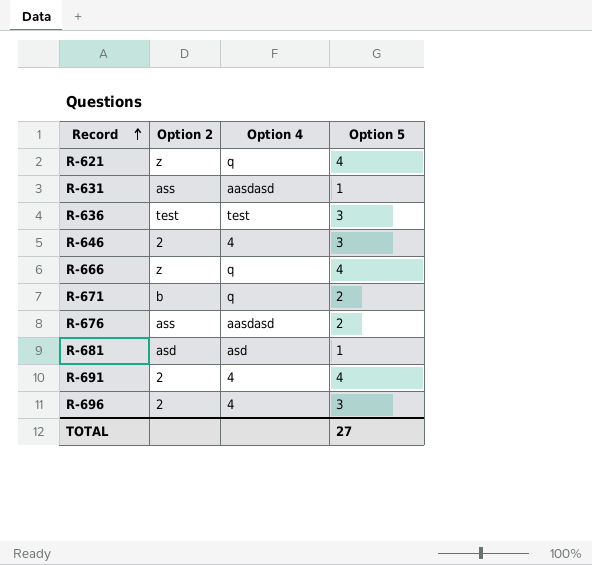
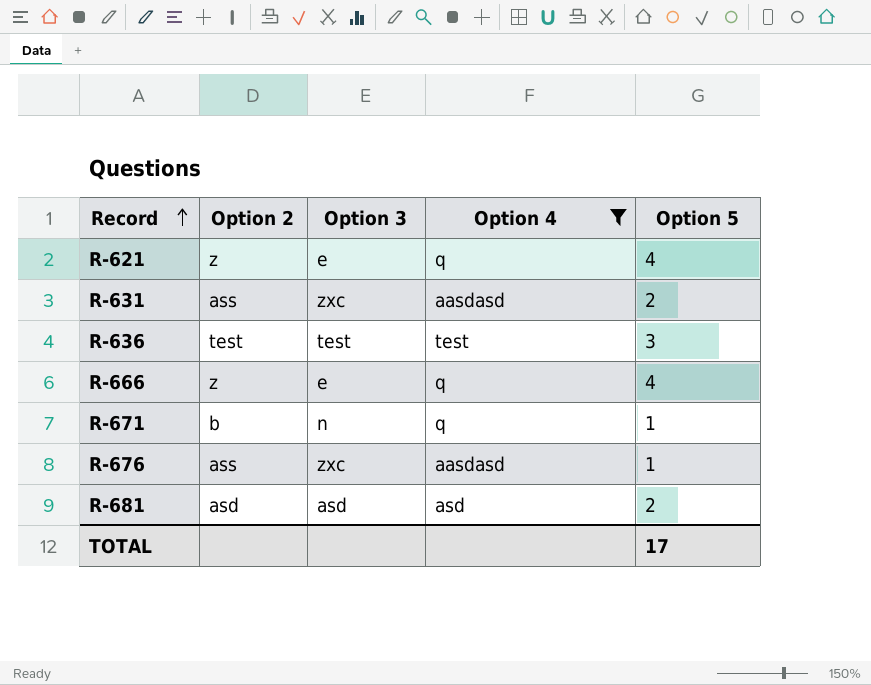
filter: none -> Option 4 != 4
column Option 3 | position: none -> 3
R-631 | Option 5: 1 -> 2
R-671 | Option 5: 2 -> 1
R-676 | Option 5: 2 -> 1
R-681 | Option 5: 1 -> 2
TOTAL | Option 5: 27 -> 17

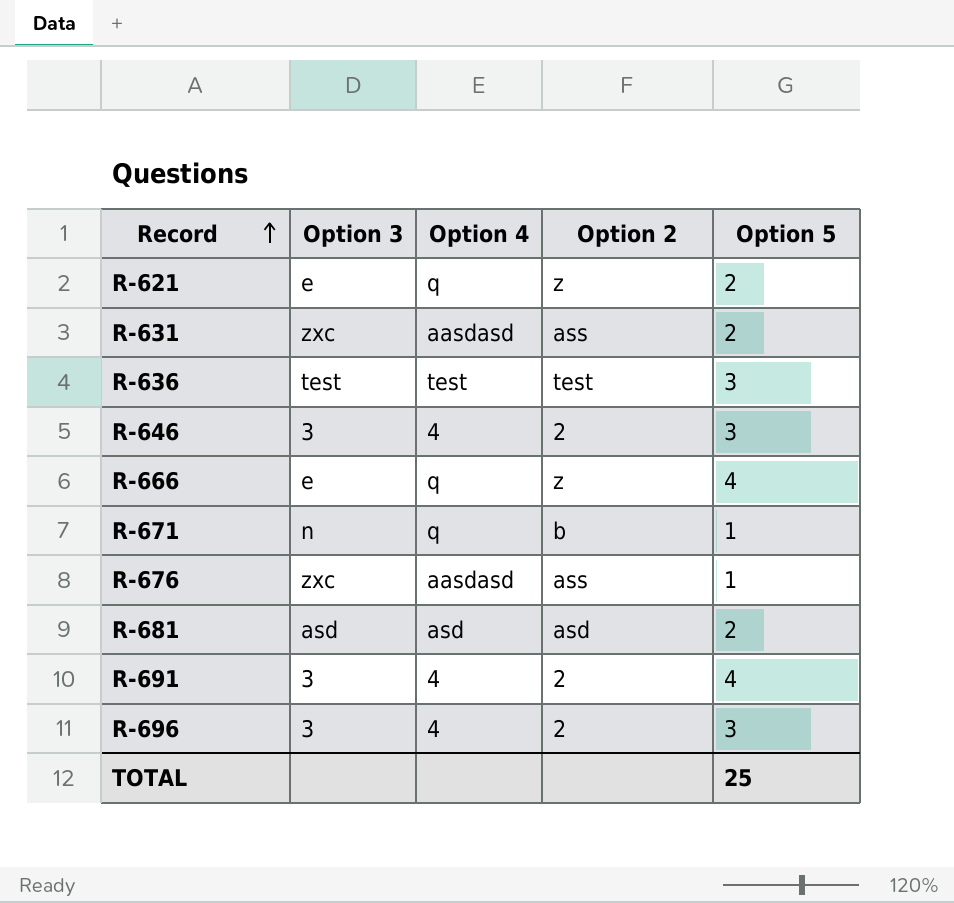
filter: Option 4 != 4 -> none
column Option 2 | position: 2 -> 4
R-621 | Option 5: 4 -> 2
TOTAL | Option 5: 17 -> 25

